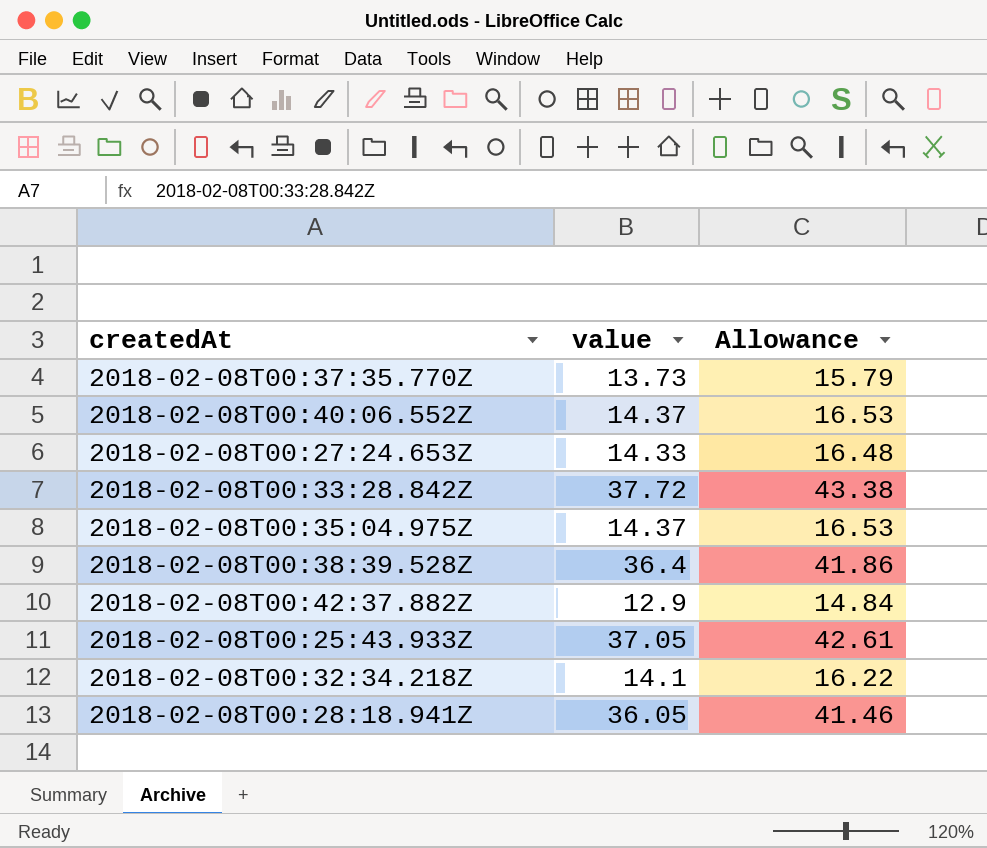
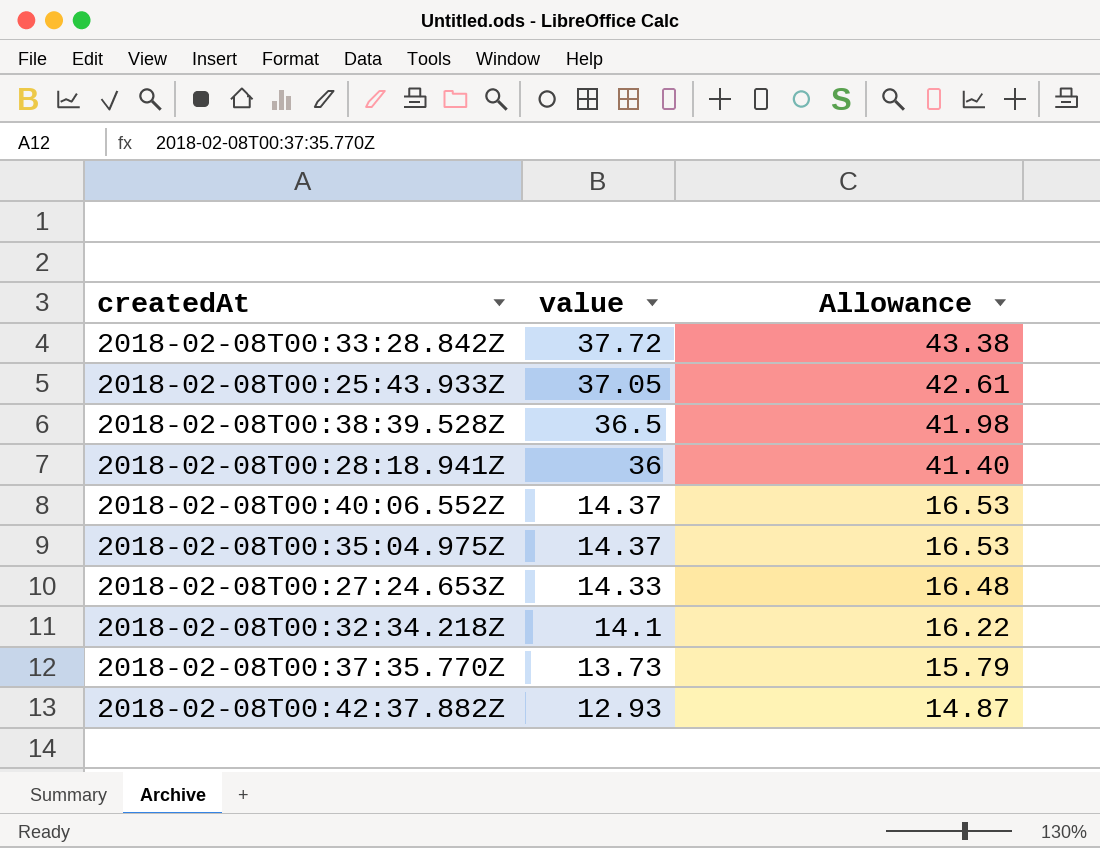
row order: none -> value descending
2018-02-08T00:38:39.528Z | value: 36.4 -> 36.5
2018-02-08T00:38:39.528Z | Allowance: 41.86 -> 41.98
2018-02-08T00:28:18.941Z | value: 36.05 -> 36
2018-02-08T00:28:18.941Z | Allowance: 41.46 -> 41.40
2018-02-08T00:42:37.882Z | value: 12.9 -> 12.93
2018-02-08T00:42:37.882Z | Allowance: 14.84 -> 14.87

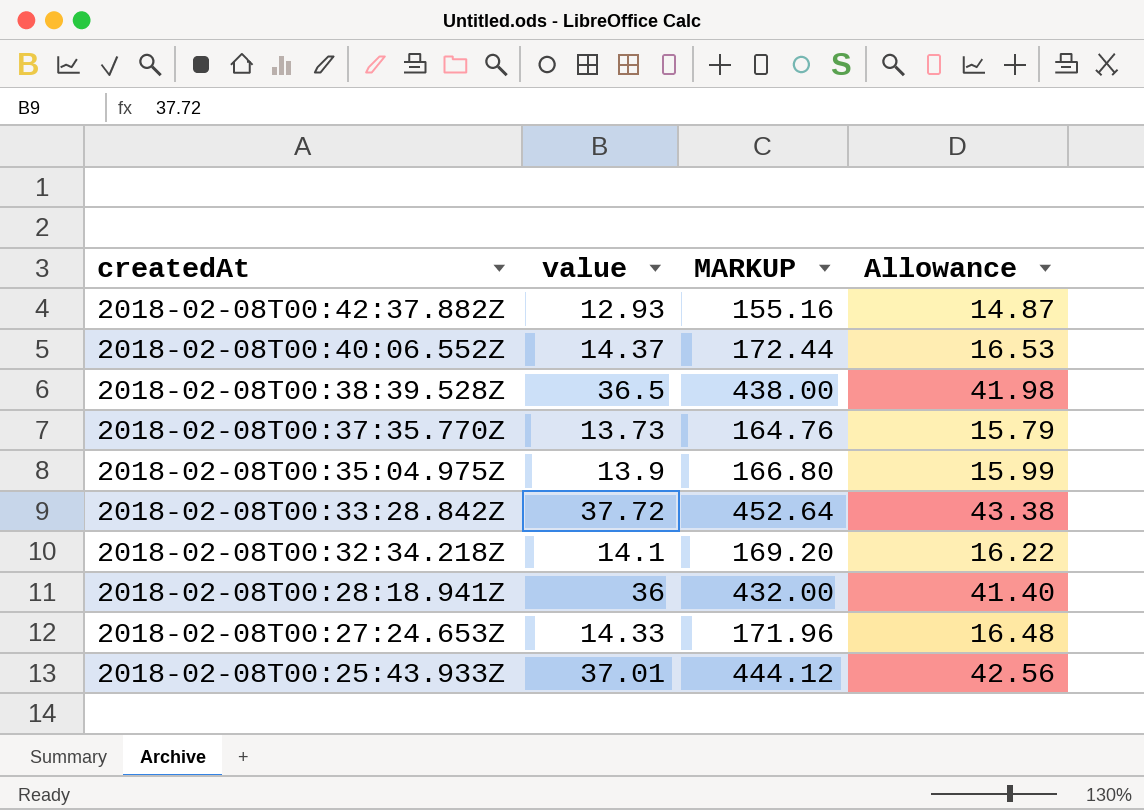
row order: value descending -> createdAt descending
column MARKUP | formula: none -> [value] * 12
2018-02-08T00:35:04.975Z | value: 14.37 -> 13.9
2018-02-08T00:35:04.975Z | Allowance: 16.53 -> 15.99
2018-02-08T00:25:43.933Z | value: 37.05 -> 37.01
2018-02-08T00:25:43.933Z | Allowance: 42.61 -> 42.56

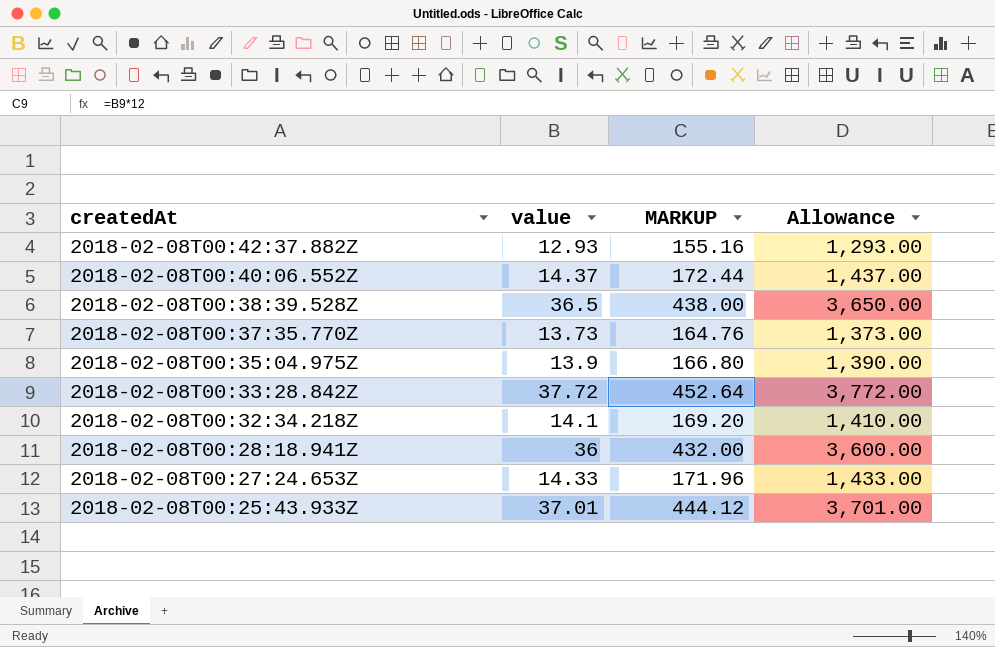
column Allowance | formula: [value] * 1.15 -> [value] * 100

